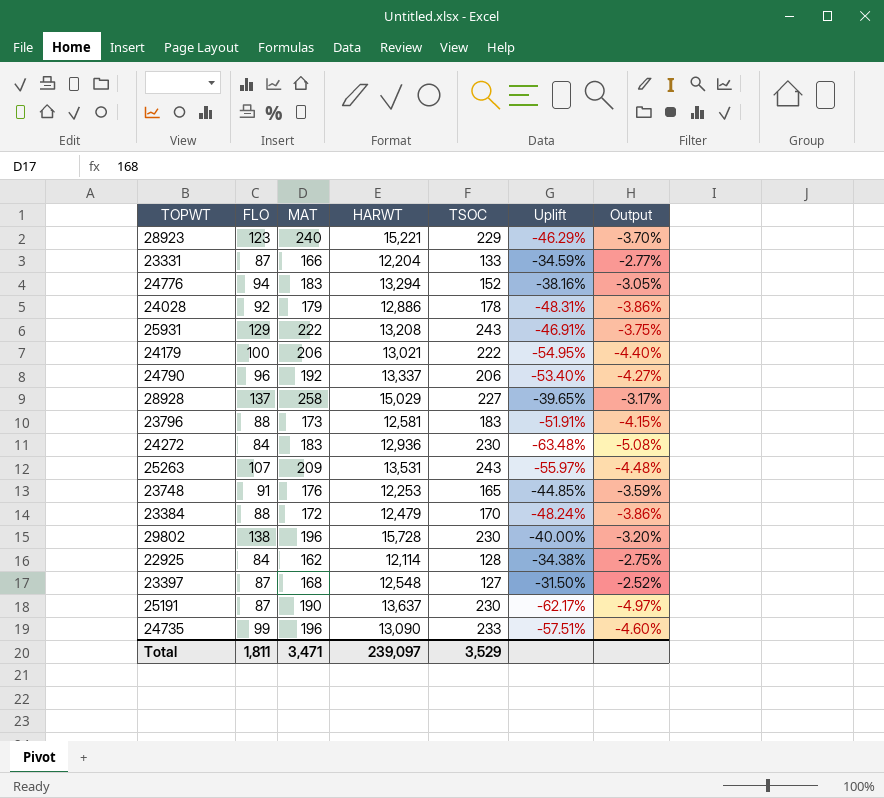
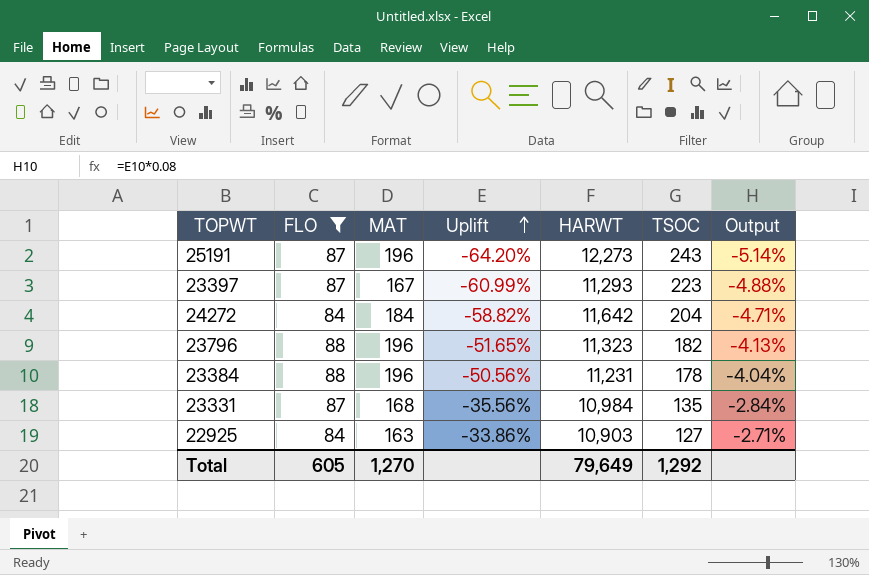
filter: none -> FLO <= 88
row order: none -> Uplift ascending
column Uplift | position: 6 -> 4
25191 | MAT: 190 -> 196
25191 | Uplift: -62.17% -> -64.20%
25191 | HARWT: 13,637 -> 12,273
25191 | TSOC: 230 -> 243
25191 | Output: -4.97% -> -5.14%
23397 | MAT: 168 -> 167
23397 | Uplift: -31.50% -> -60.99%
23397 | HARWT: 12,548 -> 11,293
23397 | TSOC: 127 -> 223
23397 | Output: -2.52% -> -4.88%
24272 | MAT: 183 -> 184
24272 | Uplift: -63.48% -> -58.82%
24272 | HARWT: 12,936 -> 11,642
24272 | TSOC: 230 -> 204
24272 | Output: -5.08% -> -4.71%
23796 | MAT: 173 -> 196
23796 | Uplift: -51.91% -> -51.65%
23796 | HARWT: 12,581 -> 11,323
23796 | TSOC: 183 -> 182
23796 | Output: -4.15% -> -4.13%
23384 | MAT: 172 -> 196
23384 | Uplift: -48.24% -> -50.56%
23384 | HARWT: 12,479 -> 11,231
23384 | TSOC: 170 -> 178
23384 | Output: -3.86% -> -4.04%
23331 | MAT: 166 -> 168
23331 | Uplift: -34.59% -> -35.56%
23331 | HARWT: 12,204 -> 10,984
23331 | TSOC: 133 -> 135
23331 | Output: -2.77% -> -2.84%
22925 | MAT: 162 -> 163
22925 | Uplift: -34.38% -> -33.86%
22925 | HARWT: 12,114 -> 10,903
22925 | TSOC: 128 -> 127
22925 | Output: -2.75% -> -2.71%
Total | FLO: 1,811 -> 605
Total | MAT: 3,471 -> 1,270
Total | HARWT: 239,097 -> 79,649
Total | TSOC: 3,529 -> 1,292

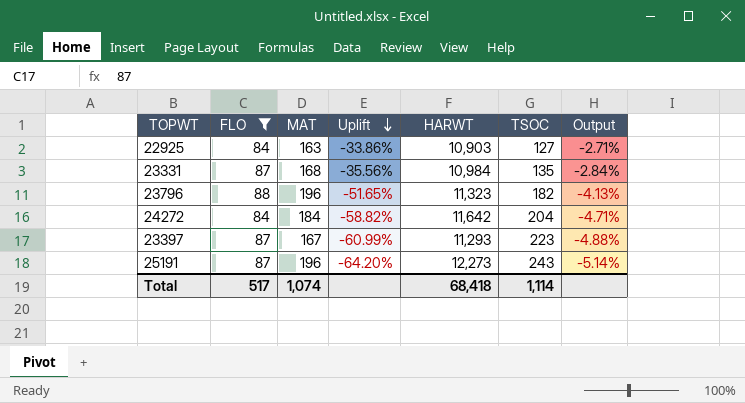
row order: Uplift ascending -> Uplift descending
row 23384: 88 | 196 | -50.56% | 11,231 | 178 | -4.04% -> none
Total | FLO: 605 -> 517
Total | MAT: 1,270 -> 1,074
Total | HARWT: 79,649 -> 68,418
Total | TSOC: 1,292 -> 1,114

